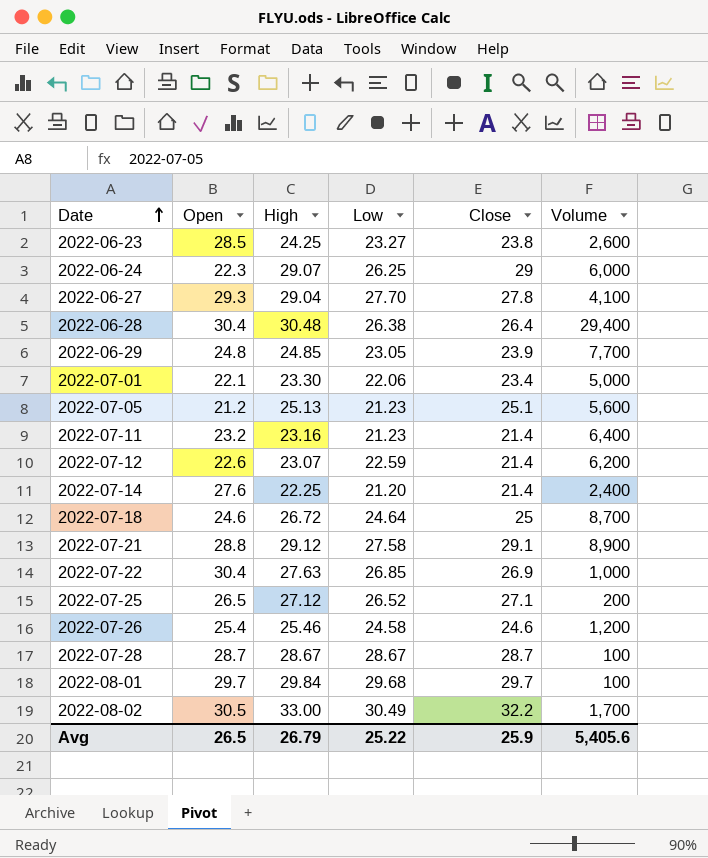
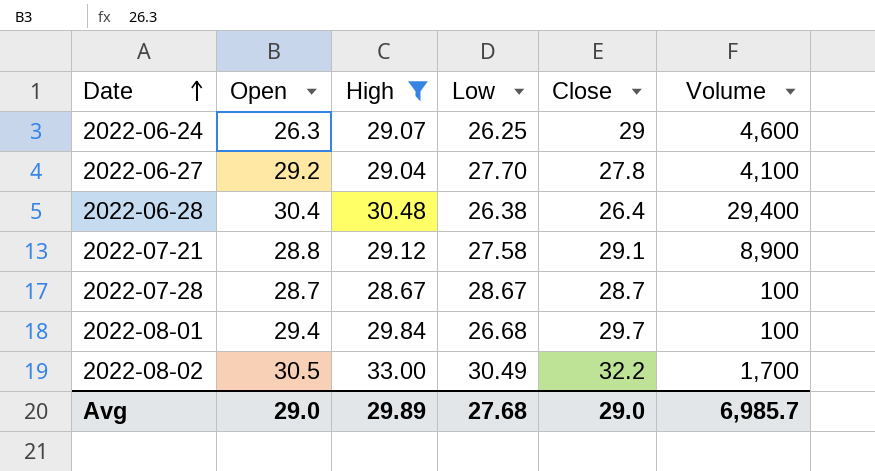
filter: none -> High >= 28.67
2022-06-24 | Open: 22.3 -> 26.3
2022-06-24 | Volume: 6,000 -> 4,600
2022-06-27 | Open: 29.3 -> 29.2
2022-08-01 | Open: 29.7 -> 29.4
2022-08-01 | Low: 29.68 -> 26.68
Avg | Open: 26.5 -> 29.0
Avg | High: 26.79 -> 29.89
Avg | Low: 25.22 -> 27.68
Avg | Close: 25.9 -> 29.0
Avg | Volume: 5,405.6 -> 6,985.7

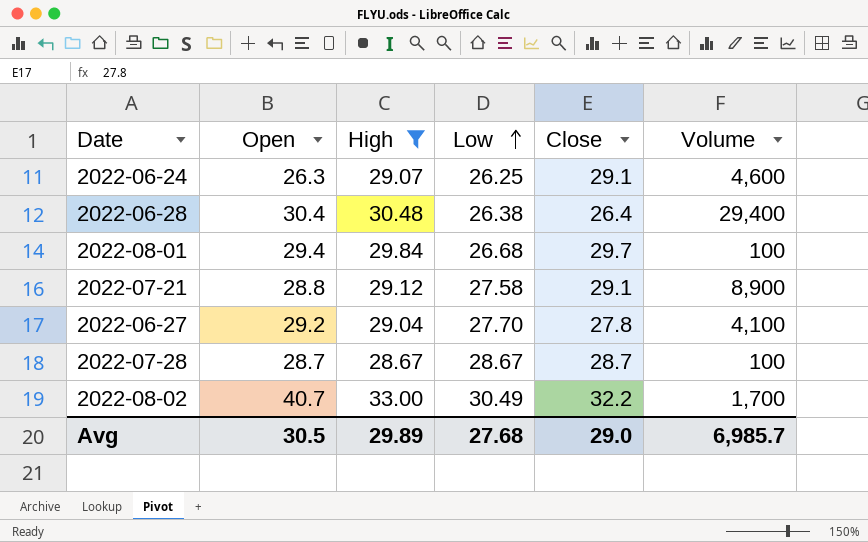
row order: Date ascending -> Low ascending
2022-06-24 | Close: 29 -> 29.1
2022-08-02 | Open: 30.5 -> 40.7
Avg | Open: 29.0 -> 30.5

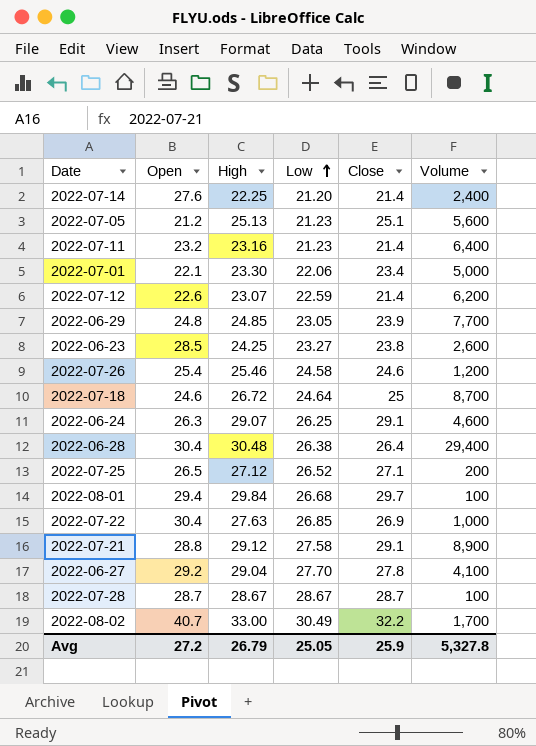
filter: High >= 28.67 -> none
Avg | Open: 30.5 -> 27.2
Avg | High: 29.89 -> 26.79
Avg | Low: 27.68 -> 25.05
Avg | Close: 29.0 -> 25.9
Avg | Volume: 6,985.7 -> 5,327.8

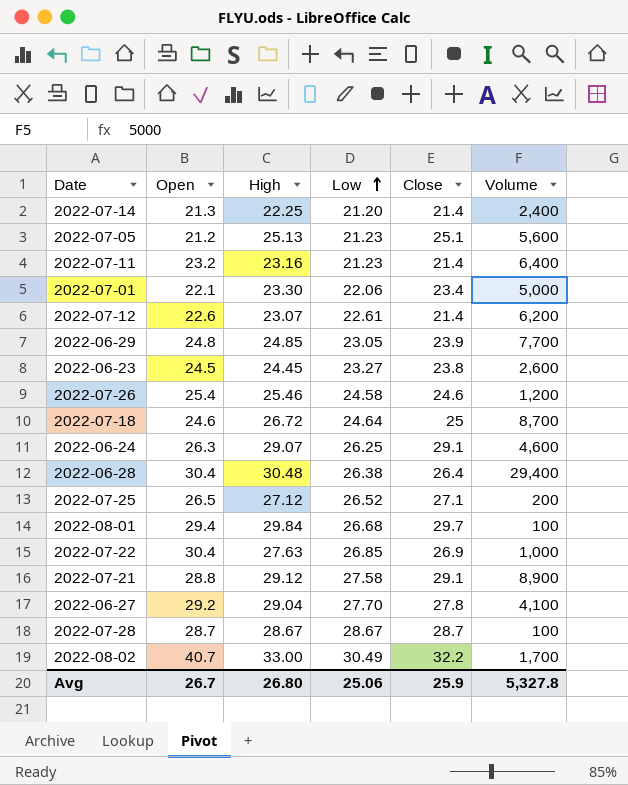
2022-07-14 | Open: 27.6 -> 21.3
2022-07-12 | Low: 22.59 -> 22.61
2022-06-23 | Open: 28.5 -> 24.5
2022-06-23 | High: 24.25 -> 24.45
Avg | Open: 27.2 -> 26.7
Avg | High: 26.79 -> 26.80
Avg | Low: 25.05 -> 25.06

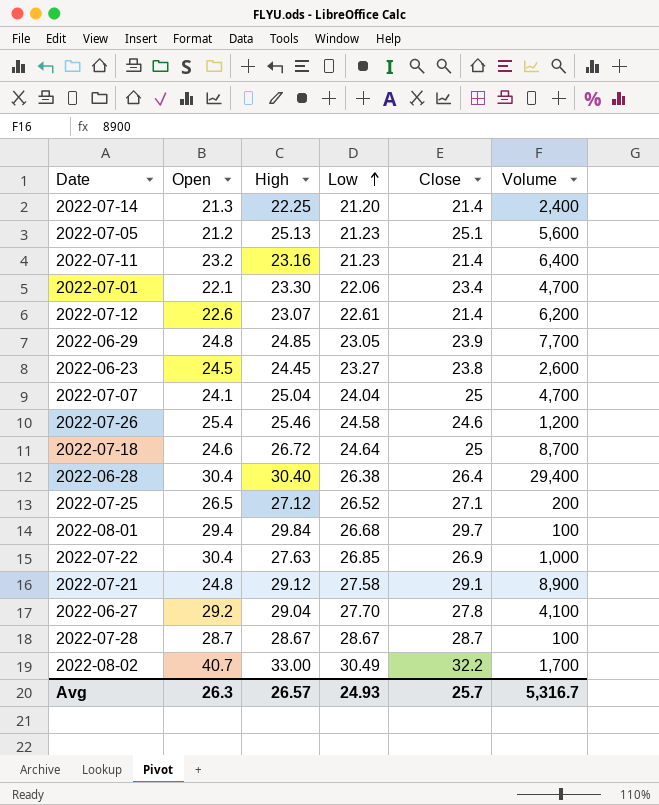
row 2022-06-24: 26.3 | 29.07 | 26.25 | 29.1 | 4,600 -> none
2022-07-01 | Volume: 5,000 -> 4,700
row 2022-07-07: none -> 24.1 | 25.04 | 24.04 | 25 | 4,700
2022-06-28 | High: 30.48 -> 30.40
2022-07-21 | Open: 28.8 -> 24.8
Avg | Open: 26.7 -> 26.3
Avg | High: 26.80 -> 26.57
Avg | Low: 25.06 -> 24.93
Avg | Close: 25.9 -> 25.7
Avg | Volume: 5,327.8 -> 5,316.7

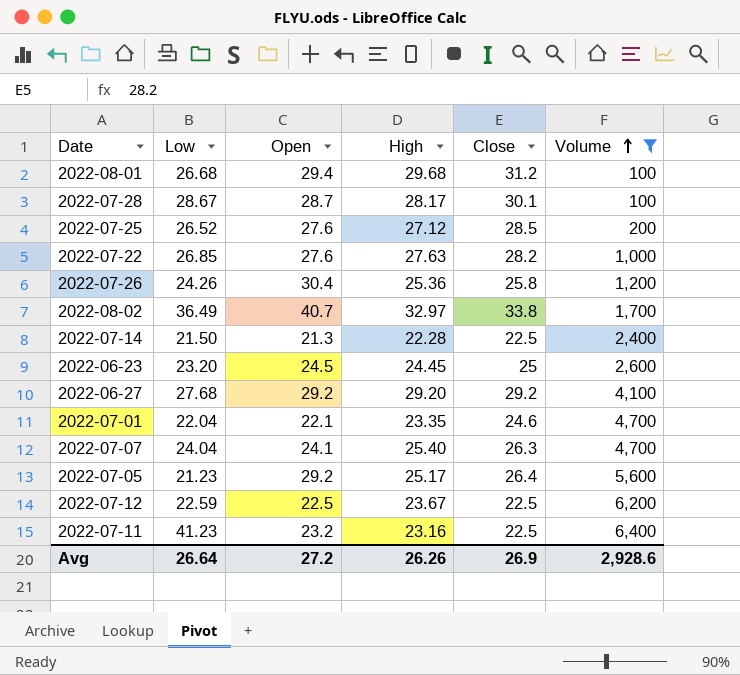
filter: none -> Volume <= 6,400
row order: Low ascending -> Volume ascending
column Low | position: 4 -> 2
2022-08-01 | High: 29.84 -> 29.68
2022-08-01 | Close: 29.7 -> 31.2
2022-07-28 | High: 28.67 -> 28.17
2022-07-28 | Close: 28.7 -> 30.1
2022-07-25 | Open: 26.5 -> 27.6
2022-07-25 | Close: 27.1 -> 28.5
2022-07-22 | Open: 30.4 -> 27.6
2022-07-22 | Close: 26.9 -> 28.2
2022-07-26 | Low: 24.58 -> 24.26
2022-07-26 | Open: 25.4 -> 30.4
2022-07-26 | High: 25.46 -> 25.36
2022-07-26 | Close: 24.6 -> 25.8
2022-08-02 | Low: 30.49 -> 36.49
2022-08-02 | High: 33.00 -> 32.97
2022-08-02 | Close: 32.2 -> 33.8
2022-07-14 | Low: 21.20 -> 21.50
2022-07-14 | High: 22.25 -> 22.28
2022-07-14 | Close: 21.4 -> 22.5
2022-06-23 | Low: 23.27 -> 23.20
2022-06-23 | Close: 23.8 -> 25
2022-06-27 | Low: 27.70 -> 27.68
2022-06-27 | High: 29.04 -> 29.20
2022-06-27 | Close: 27.8 -> 29.2
2022-07-01 | Low: 22.06 -> 22.04
2022-07-01 | High: 23.30 -> 23.35
2022-07-01 | Close: 23.4 -> 24.6
2022-07-07 | High: 25.04 -> 25.40
2022-07-07 | Close: 25 -> 26.3
2022-07-05 | Open: 21.2 -> 29.2
2022-07-05 | High: 25.13 -> 25.17
2022-07-05 | Close: 25.1 -> 26.4
2022-07-12 | Low: 22.61 -> 22.59
2022-07-12 | Open: 22.6 -> 22.5
2022-07-12 | High: 23.07 -> 23.67
2022-07-12 | Close: 21.4 -> 22.5
2022-07-11 | Low: 21.23 -> 41.23
2022-07-11 | Close: 21.4 -> 22.5
Avg | Low: 24.93 -> 26.64
Avg | Open: 26.3 -> 27.2
Avg | High: 26.57 -> 26.26
Avg | Close: 25.7 -> 26.9
Avg | Volume: 5,316.7 -> 2,928.6

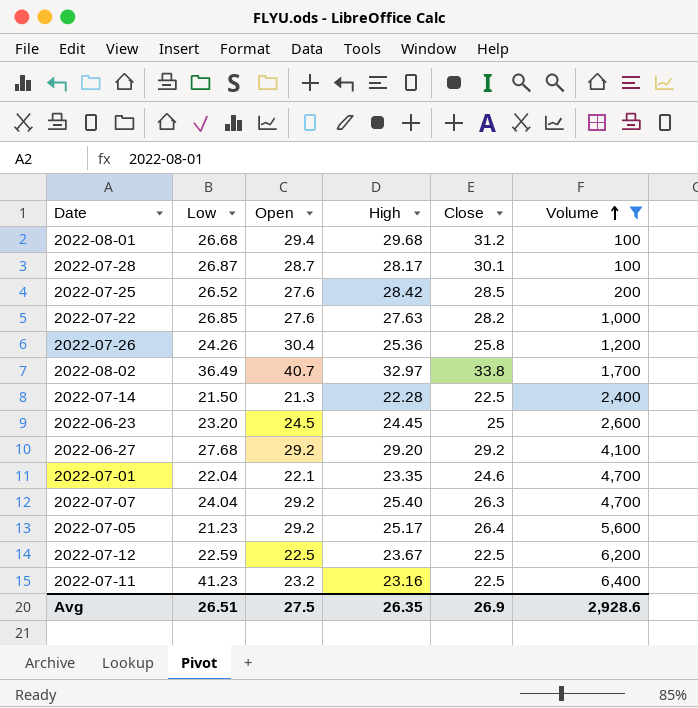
2022-07-28 | Low: 28.67 -> 26.87
2022-07-25 | High: 27.12 -> 28.42
2022-07-07 | Open: 24.1 -> 29.2
Avg | Low: 26.64 -> 26.51
Avg | Open: 27.2 -> 27.5
Avg | High: 26.26 -> 26.35

